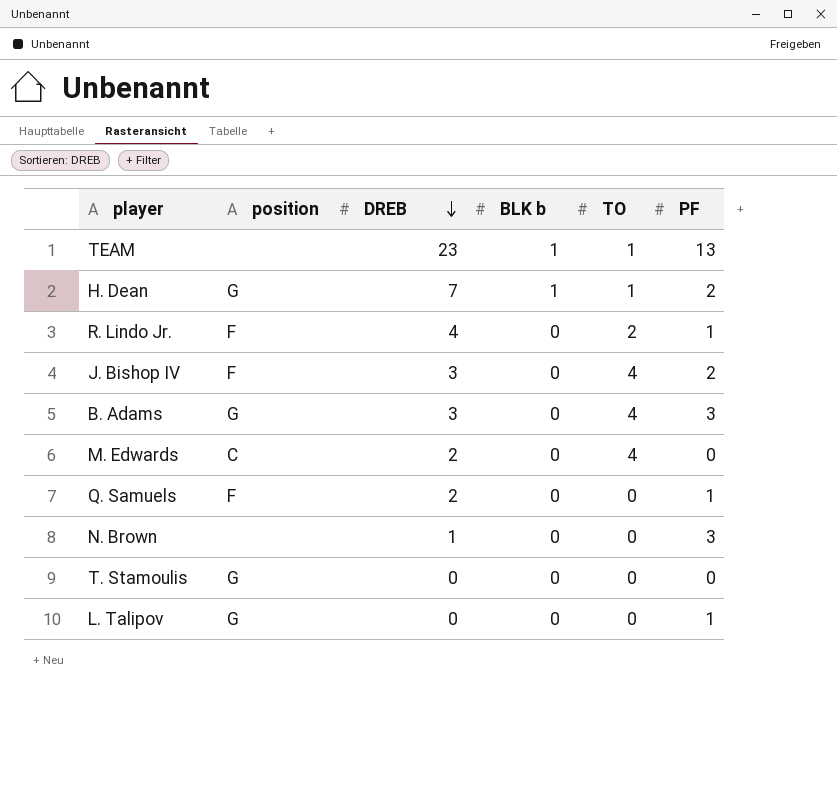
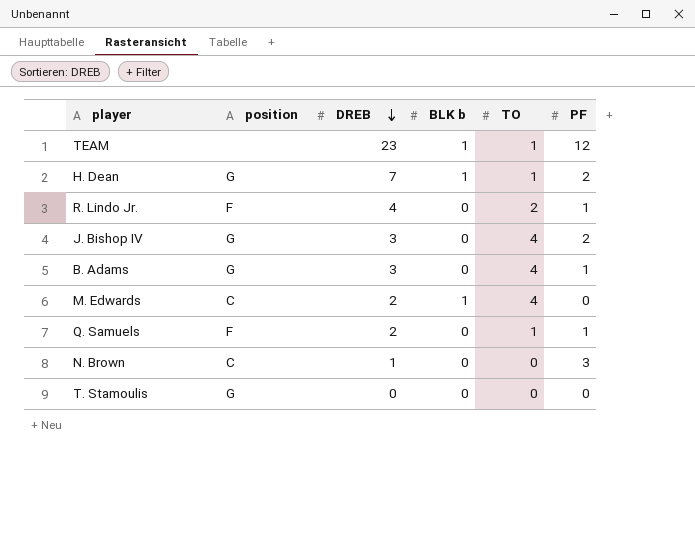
row L. Talipov: G | 0 | 0 | 0 | 1 -> none
TEAM | PF: 13 -> 12
J. Bishop IV | position: F -> G
B. Adams | PF: 3 -> 1
M. Edwards | BLK b: 0 -> 1
Q. Samuels | TO: 0 -> 1
N. Brown | position: none -> C

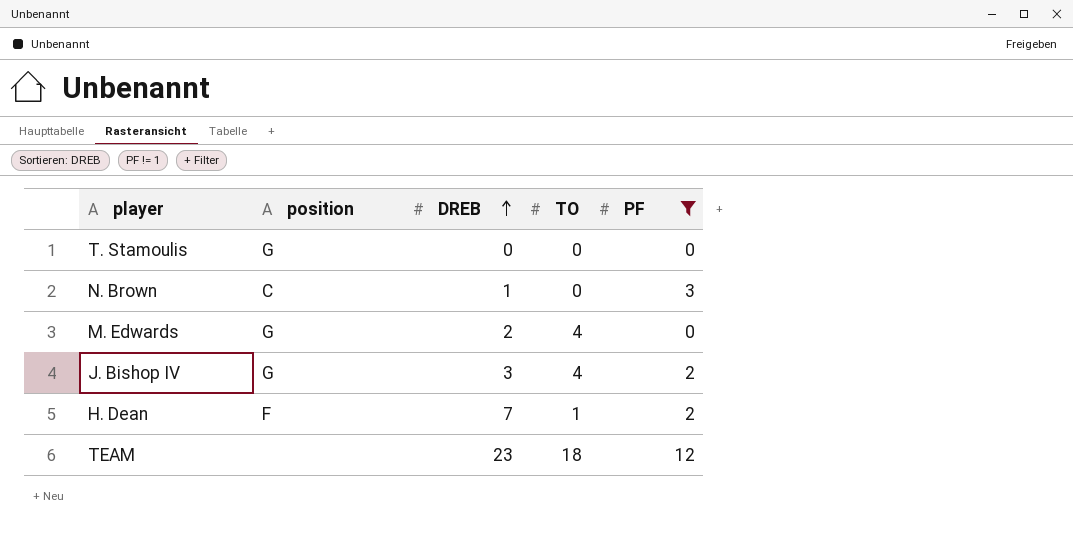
filter: none -> PF != 1
row order: DREB descending -> DREB ascending
column BLK b | position: 4 -> none
M. Edwards | position: C -> G
H. Dean | position: G -> F
TEAM | TO: 1 -> 18

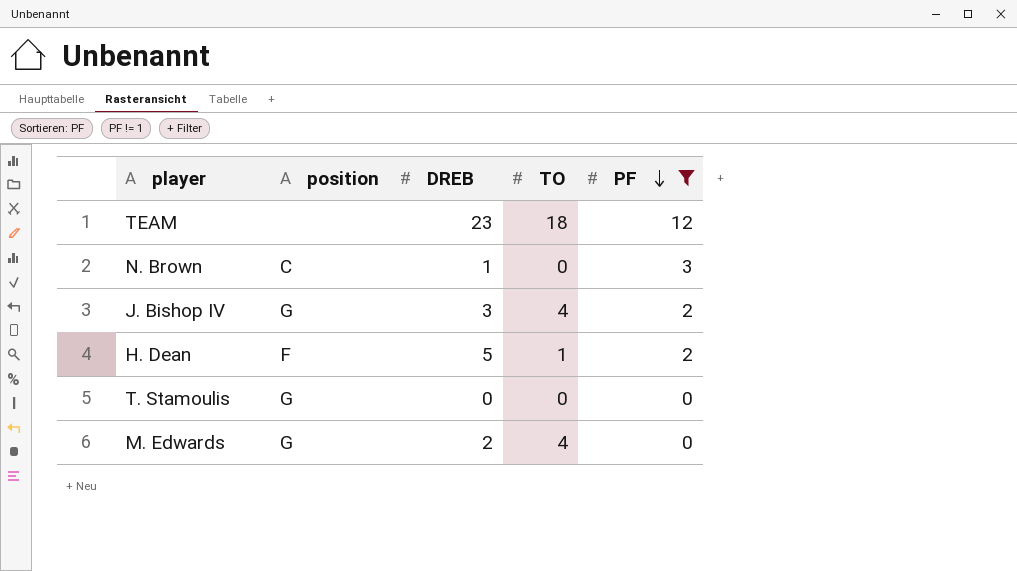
row order: DREB ascending -> PF descending
H. Dean | DREB: 7 -> 5

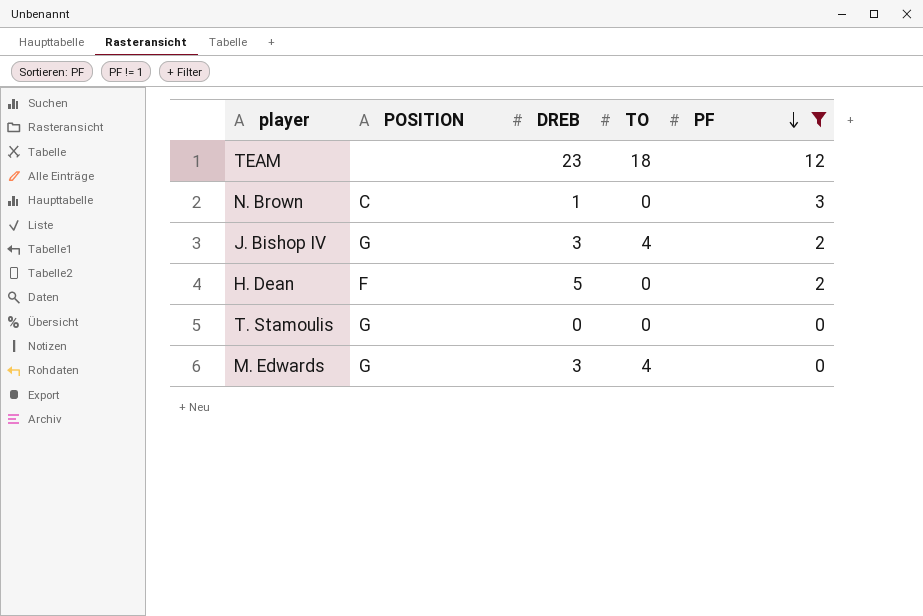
column name: position -> POSITION
H. Dean | TO: 1 -> 0
M. Edwards | DREB: 2 -> 3

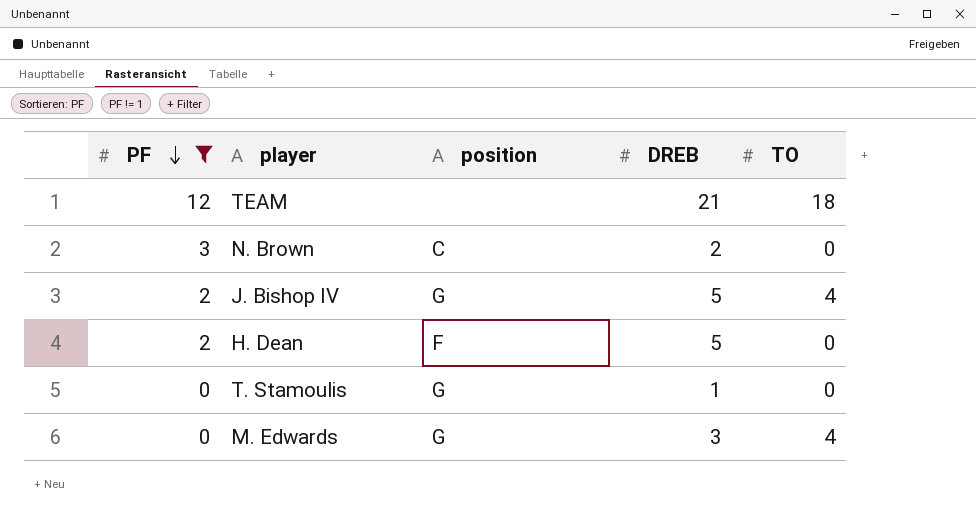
column PF | position: 5 -> 1
column name: POSITION -> position
TEAM | DREB: 23 -> 21
N. Brown | DREB: 1 -> 2
J. Bishop IV | DREB: 3 -> 5
T. Stamoulis | DREB: 0 -> 1

